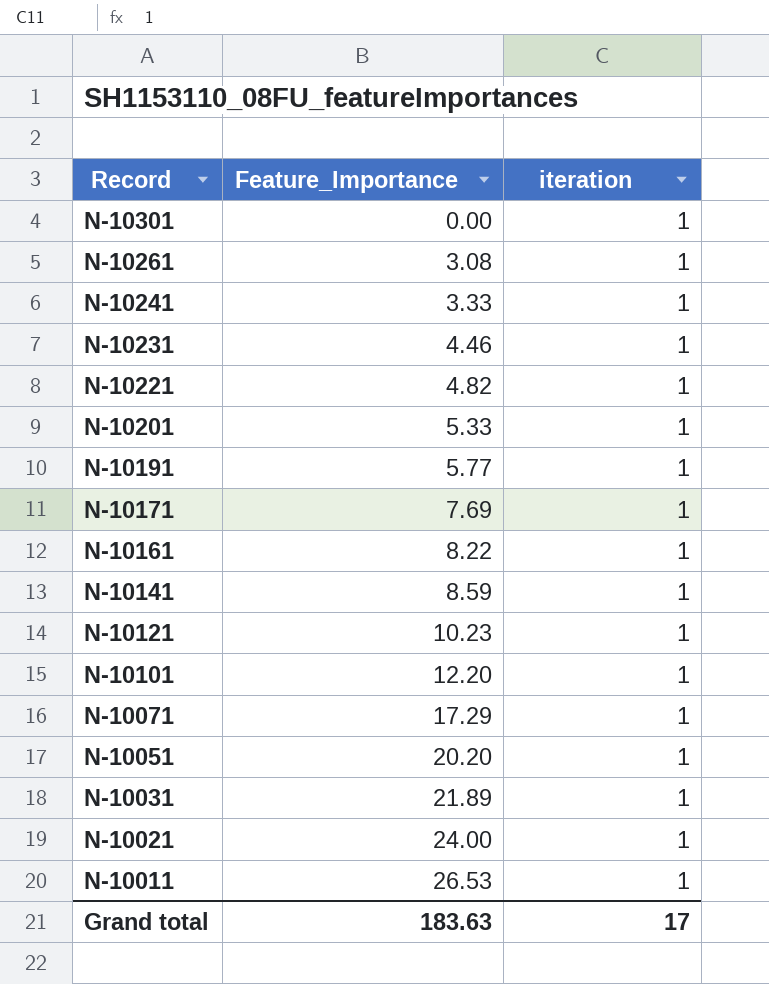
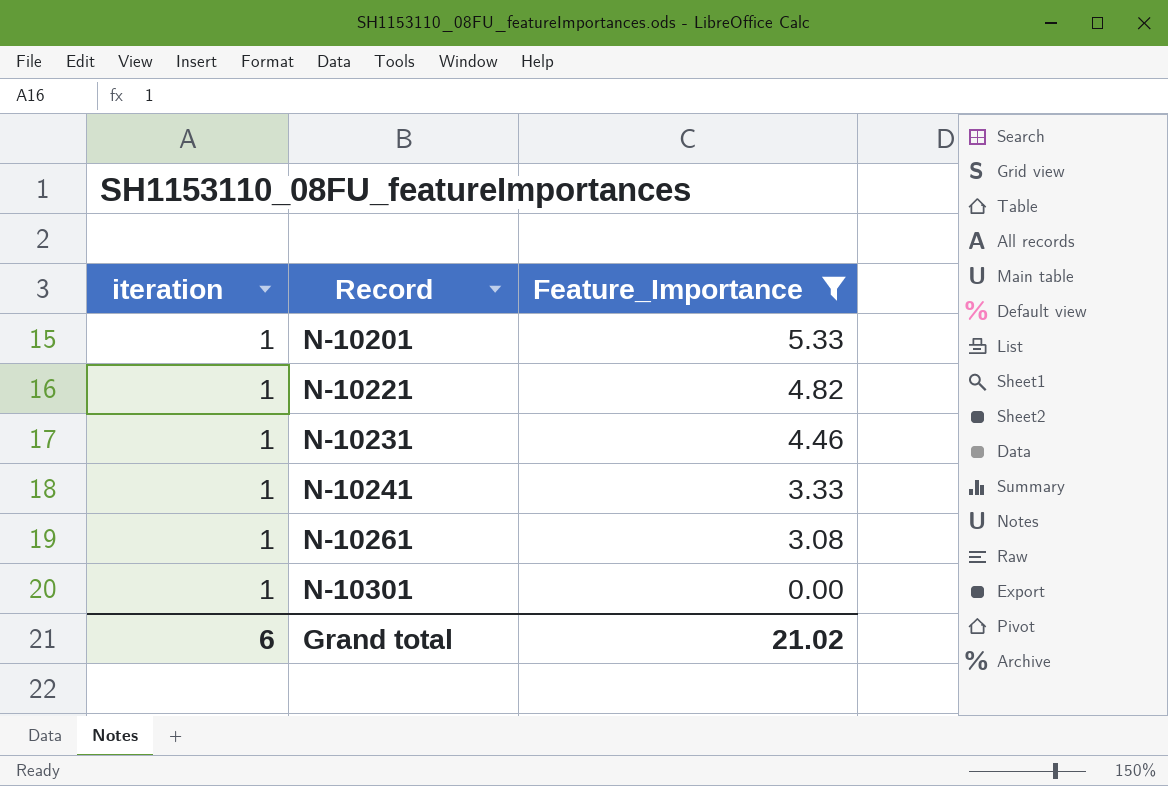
filter: none -> Feature_Importance <= 5.33
row order: Record descending -> Record ascending
column iteration | position: 3 -> 1
Grand total | iteration: 17 -> 6
Grand total | Feature_Importance: 183.63 -> 21.02

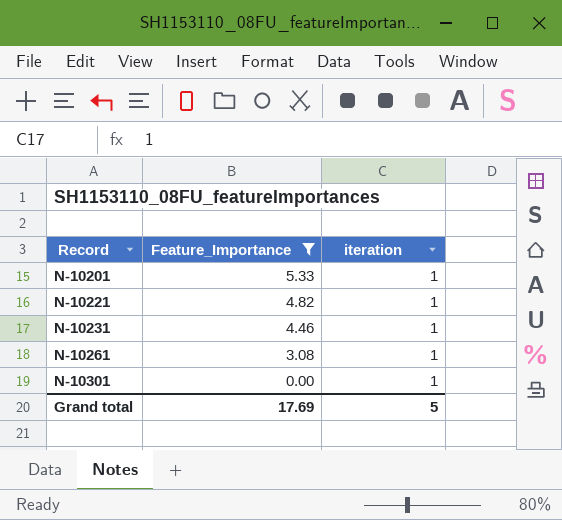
column iteration | position: 1 -> 3
row N-10241: 1 | 3.33 -> none
Grand total | Feature_Importance: 21.02 -> 17.69
Grand total | iteration: 6 -> 5

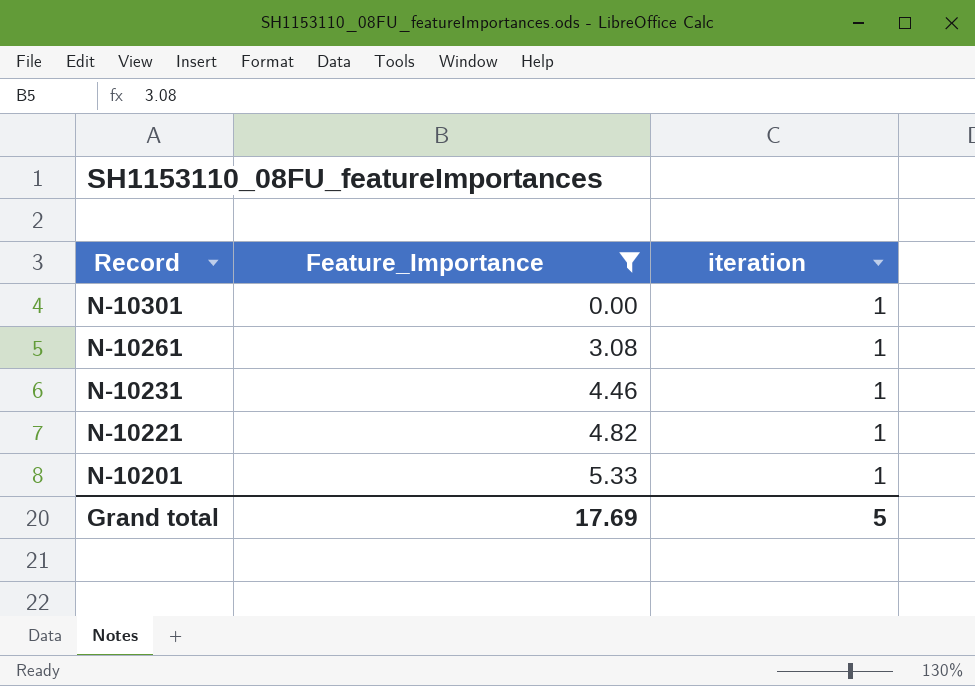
row order: Record ascending -> Record descending

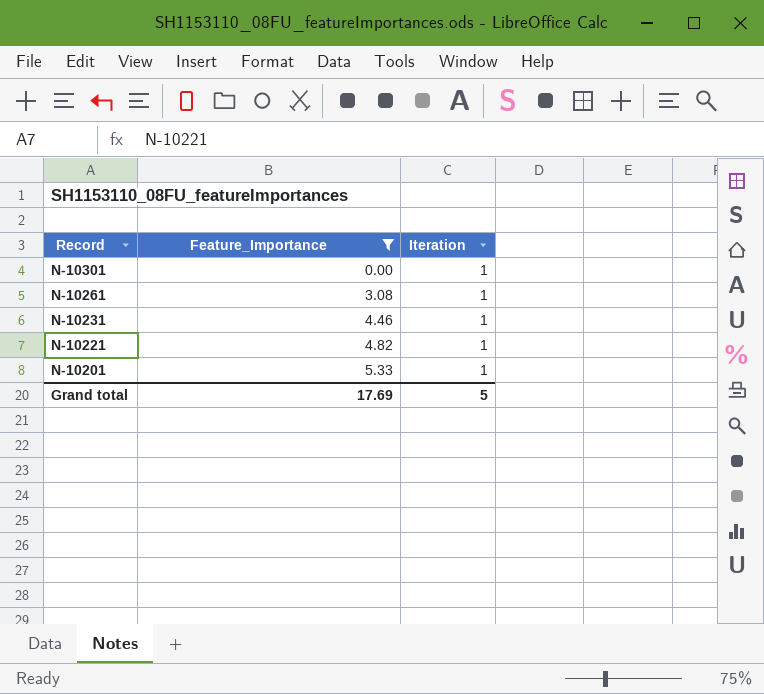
column name: iteration -> Iteration

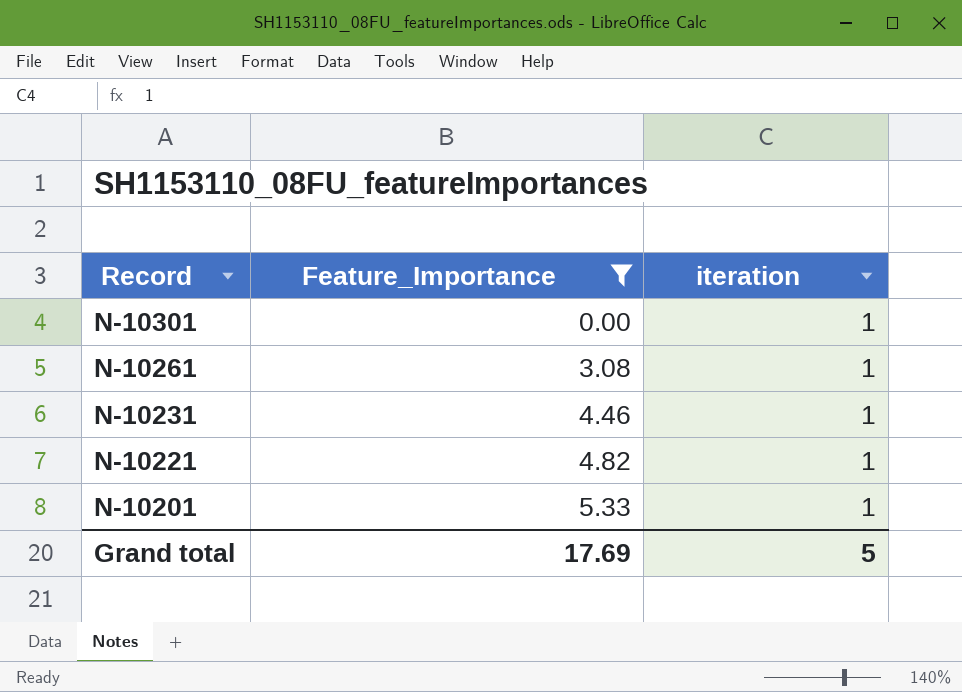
column name: Iteration -> iteration

